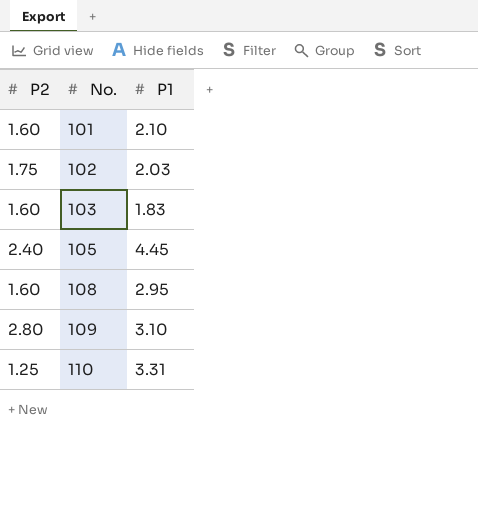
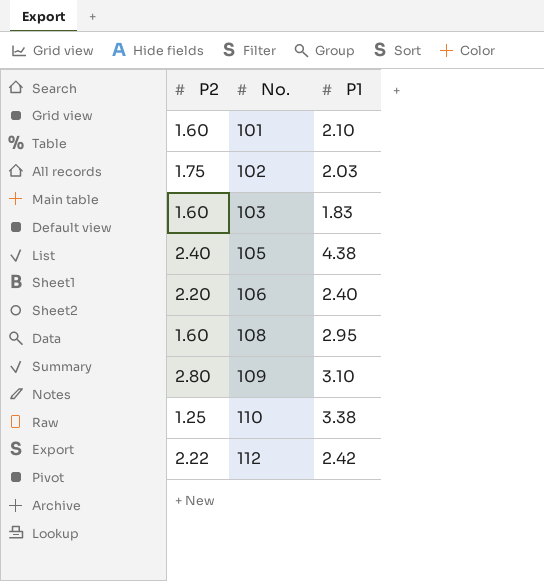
105 | P1: 4.45 -> 4.38
row 106: none -> 2.20 | 2.40
110 | P1: 3.31 -> 3.38
row 112: none -> 2.22 | 2.42

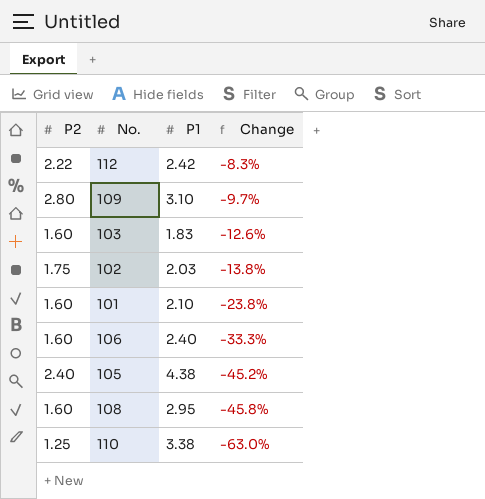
row order: No. ascending -> Change descending
column Change | formula: none -> ([P2] - [P1]) / [P1]
106 | P2: 2.20 -> 1.60

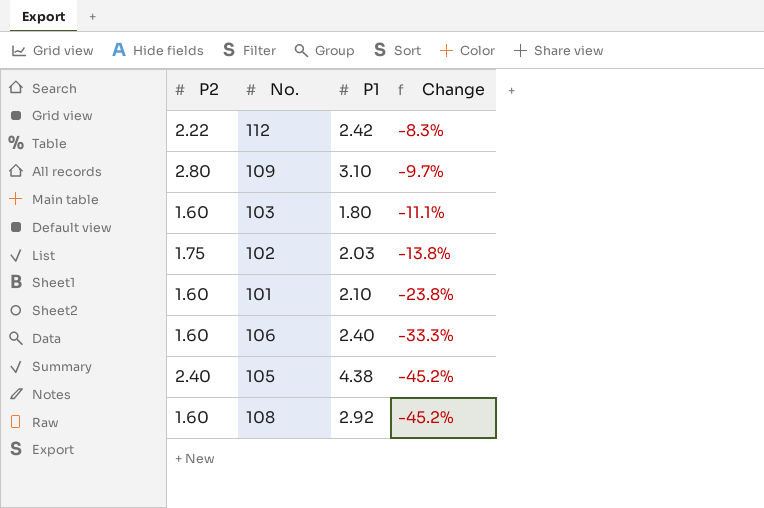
row 110: 1.25 | 3.38 | -63.0% -> none
103 | P1: 1.83 -> 1.80
103 | Change: -12.6% -> -11.1%
108 | P1: 2.95 -> 2.92
108 | Change: -45.8% -> -45.2%

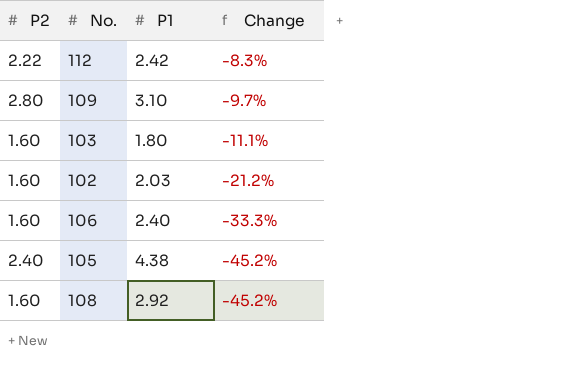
row 101: 1.60 | 2.10 | -23.8% -> none
102 | P2: 1.75 -> 1.60
102 | Change: -13.8% -> -21.2%

